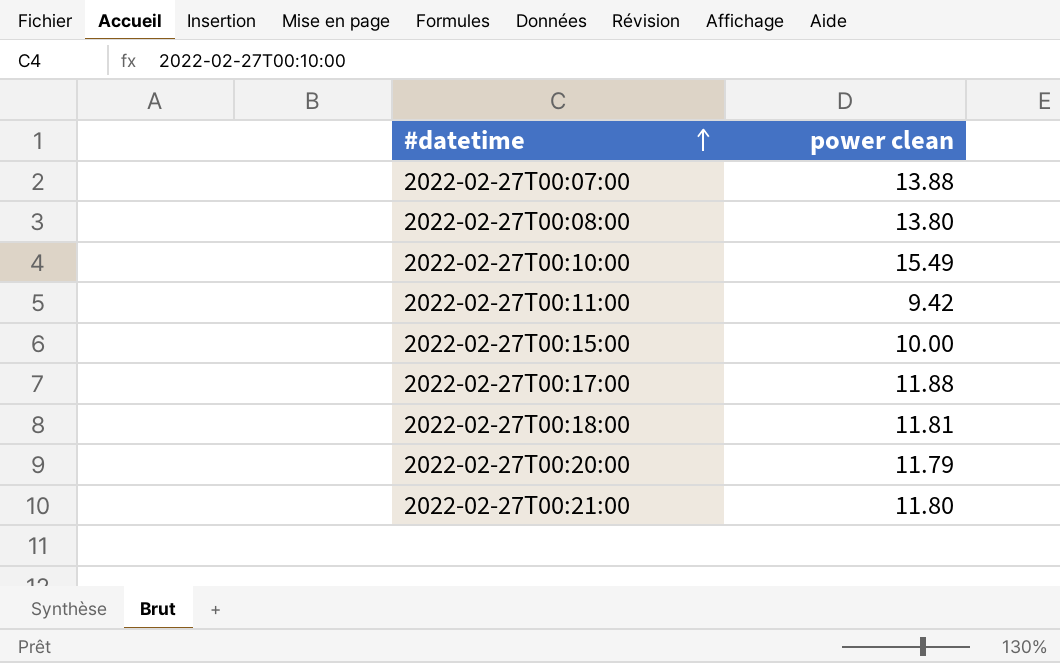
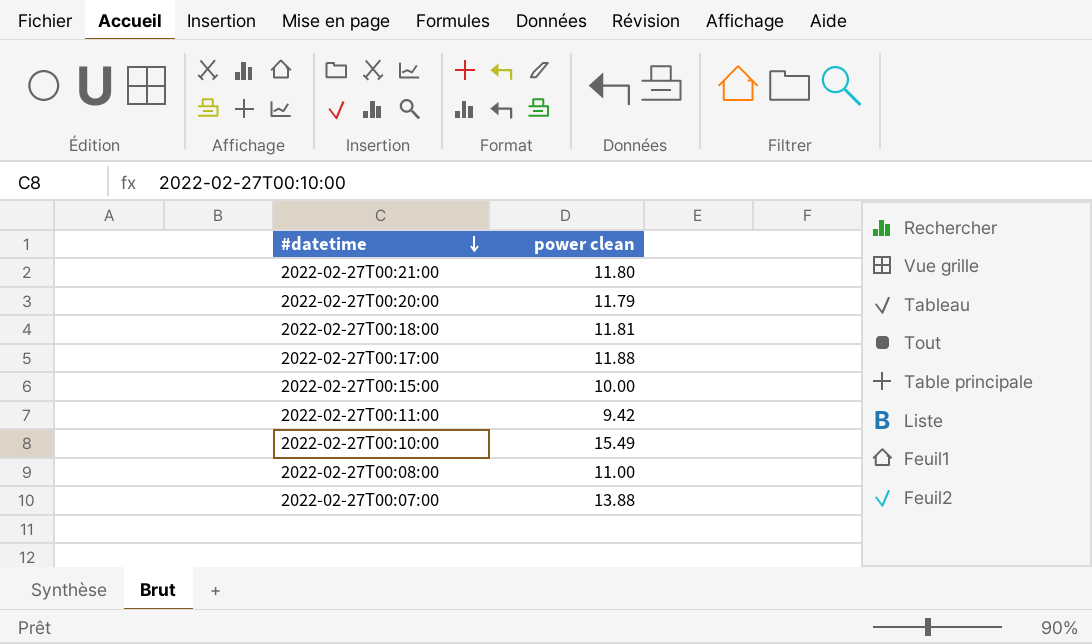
row order: #datetime ascending -> #datetime descending
2022-02-27T00:08:00 | power clean: 13.80 -> 11.00

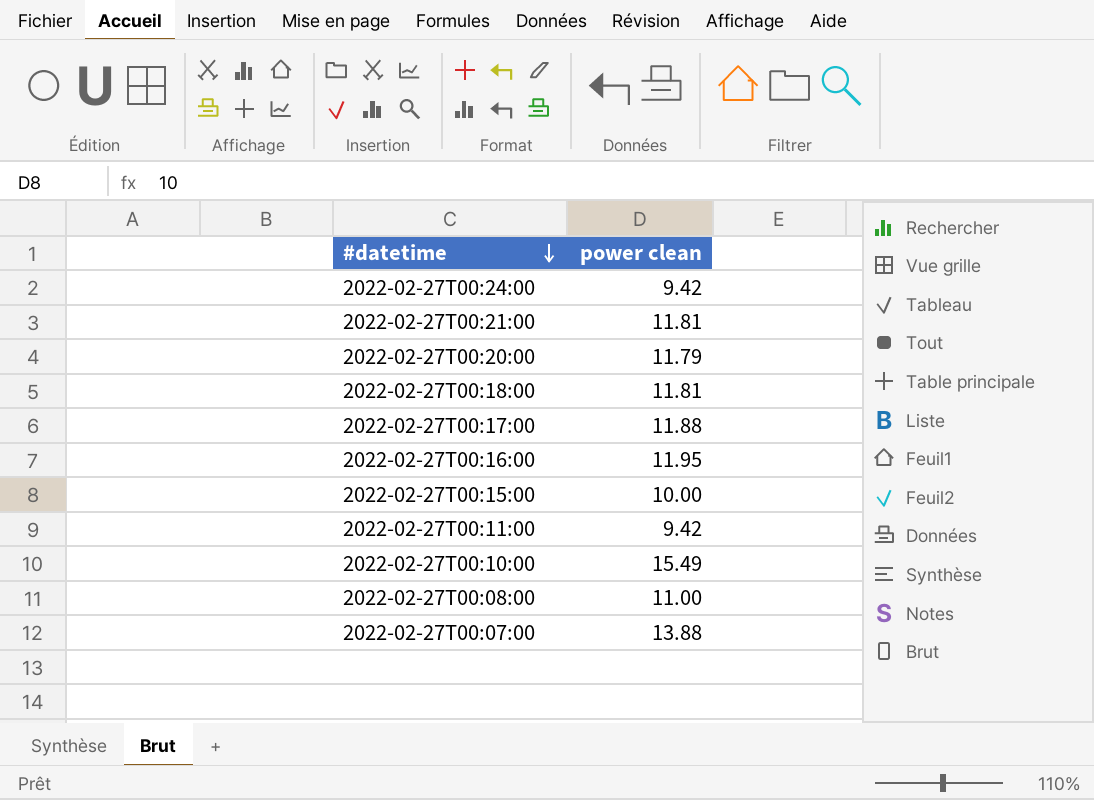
row 2022-02-27T00:24:00: none -> 9.42
2022-02-27T00:21:00 | power clean: 11.80 -> 11.81
row 2022-02-27T00:16:00: none -> 11.95

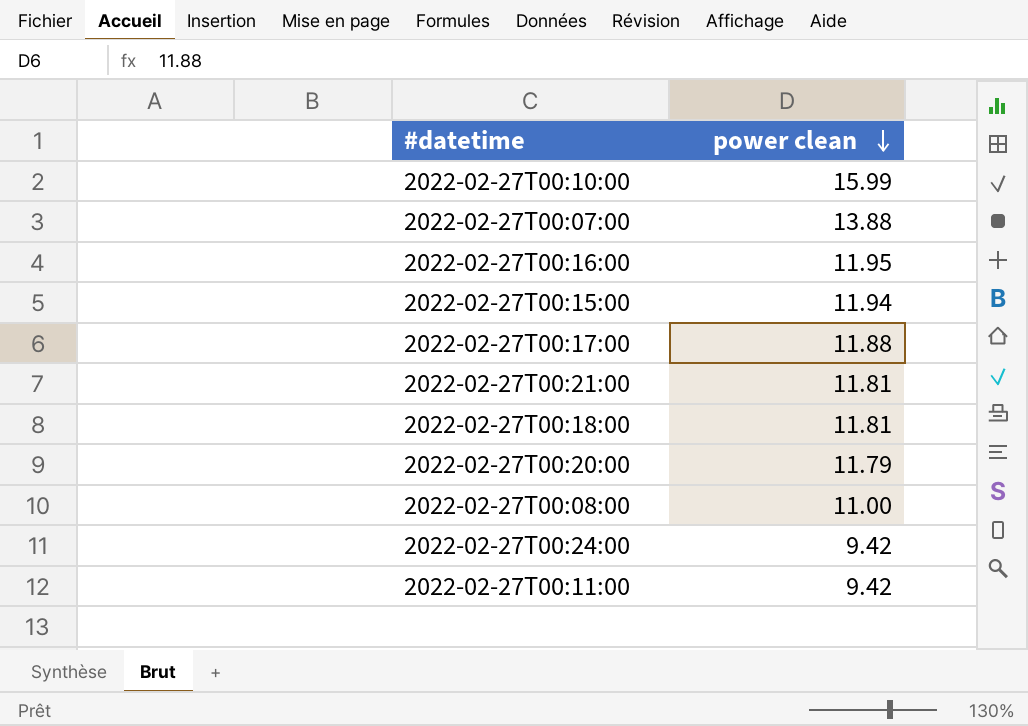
row order: #datetime descending -> power clean descending
2022-02-27T00:10:00 | power clean: 15.49 -> 15.99
2022-02-27T00:15:00 | power clean: 10.00 -> 11.94

